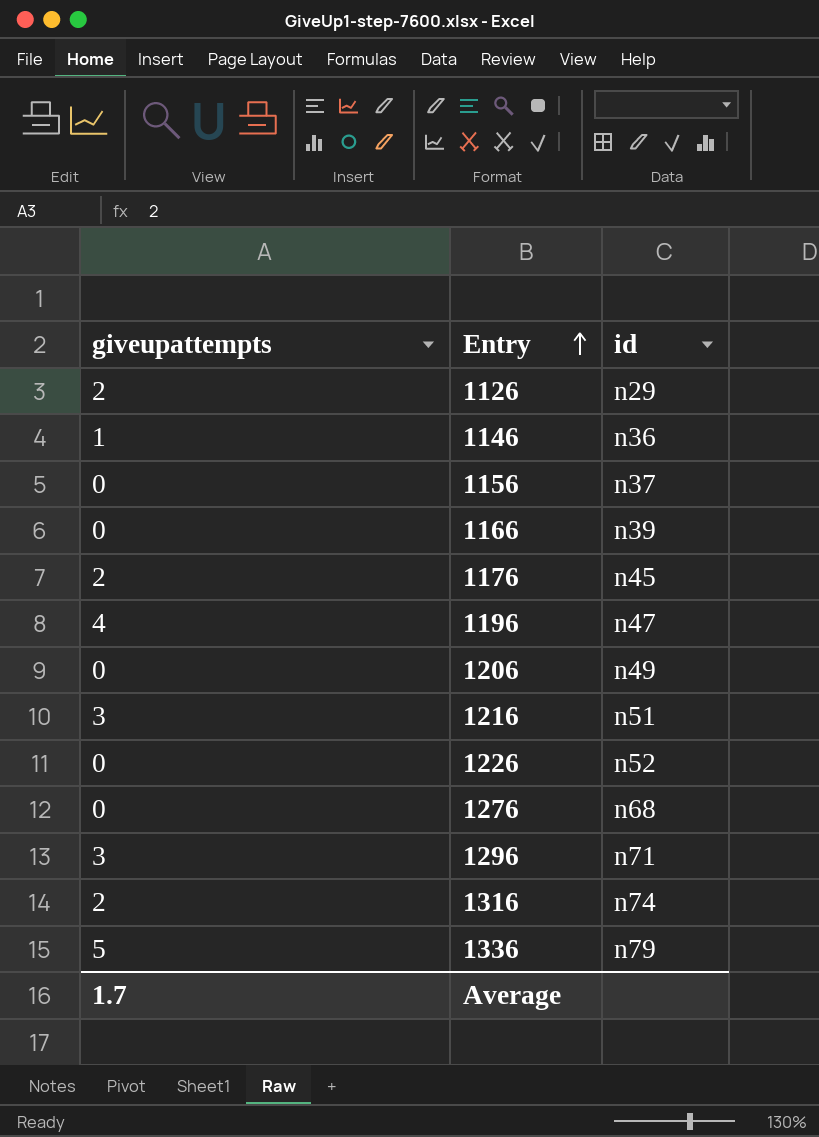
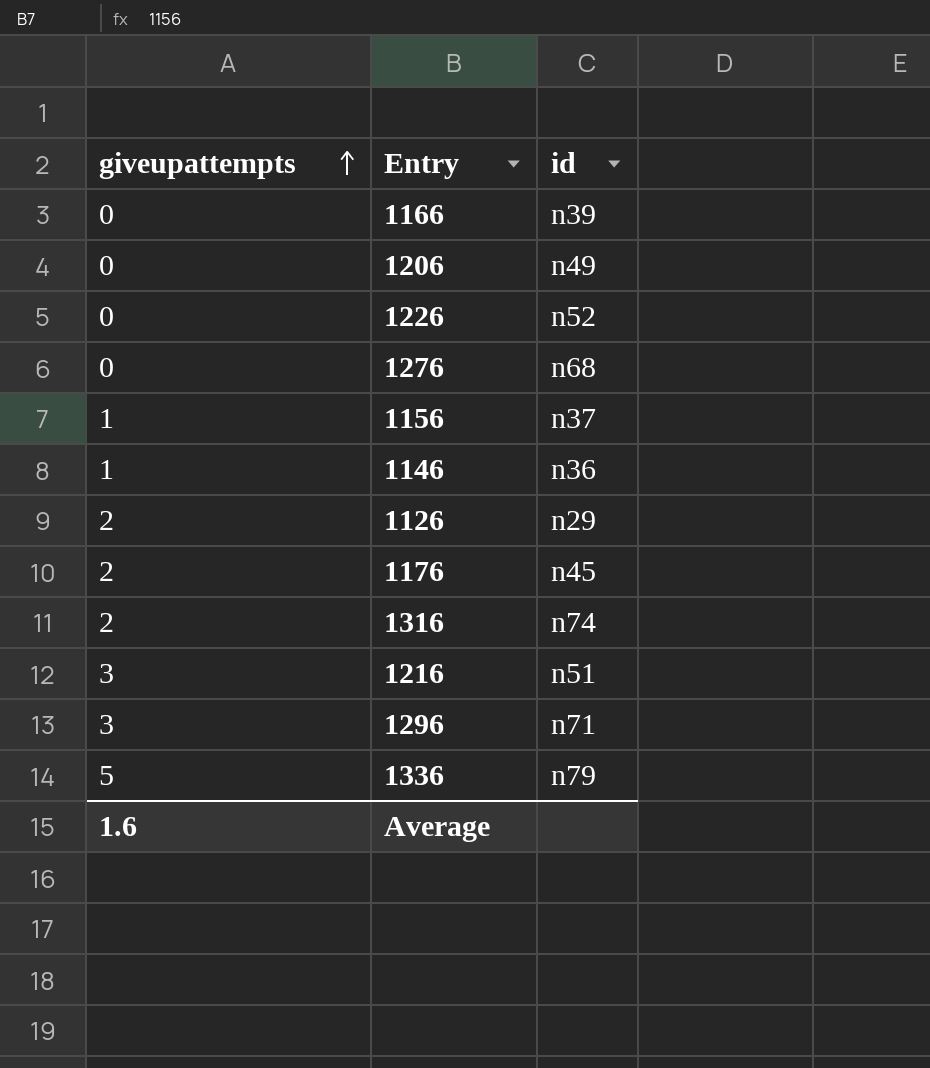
row order: Entry ascending -> giveupattempts ascending
row 1196: 4 | n47 -> none
1156 | giveupattempts: 0 -> 1
Average | giveupattempts: 1.7 -> 1.6

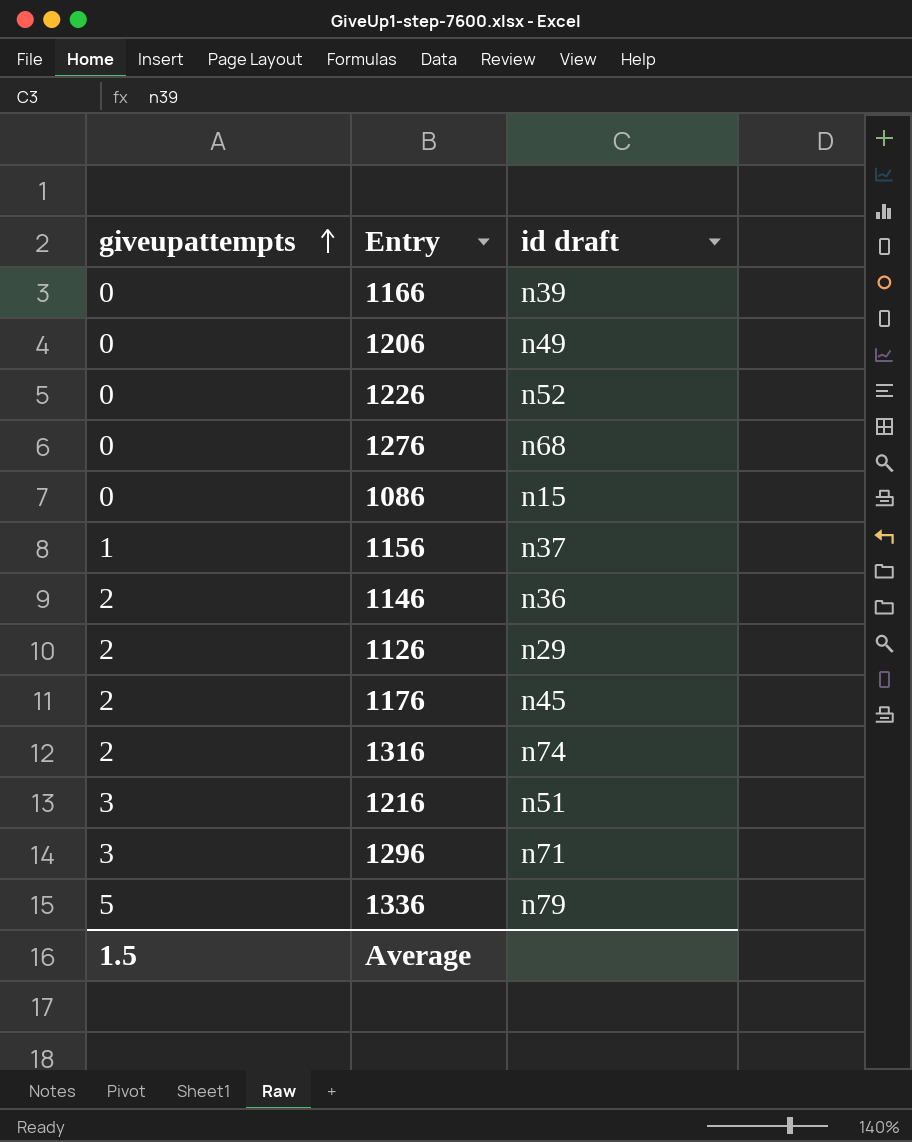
column name: id -> id draft
row 1086: none -> 0 | n15
1146 | giveupattempts: 1 -> 2
Average | giveupattempts: 1.6 -> 1.5

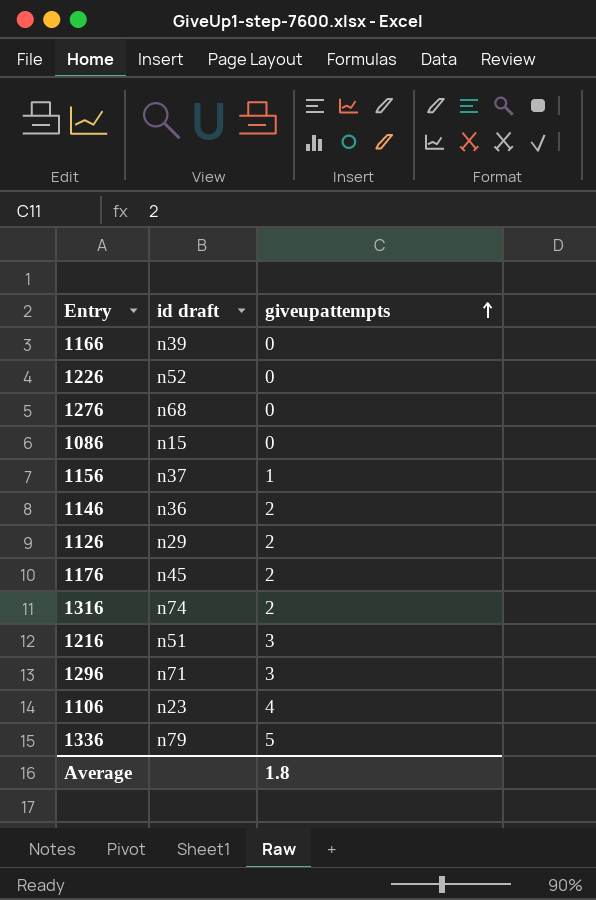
column giveupattempts | position: 1 -> 3
row 1206: 0 | n49 -> none
row 1106: none -> n23 | 4
Average | giveupattempts: 1.5 -> 1.8

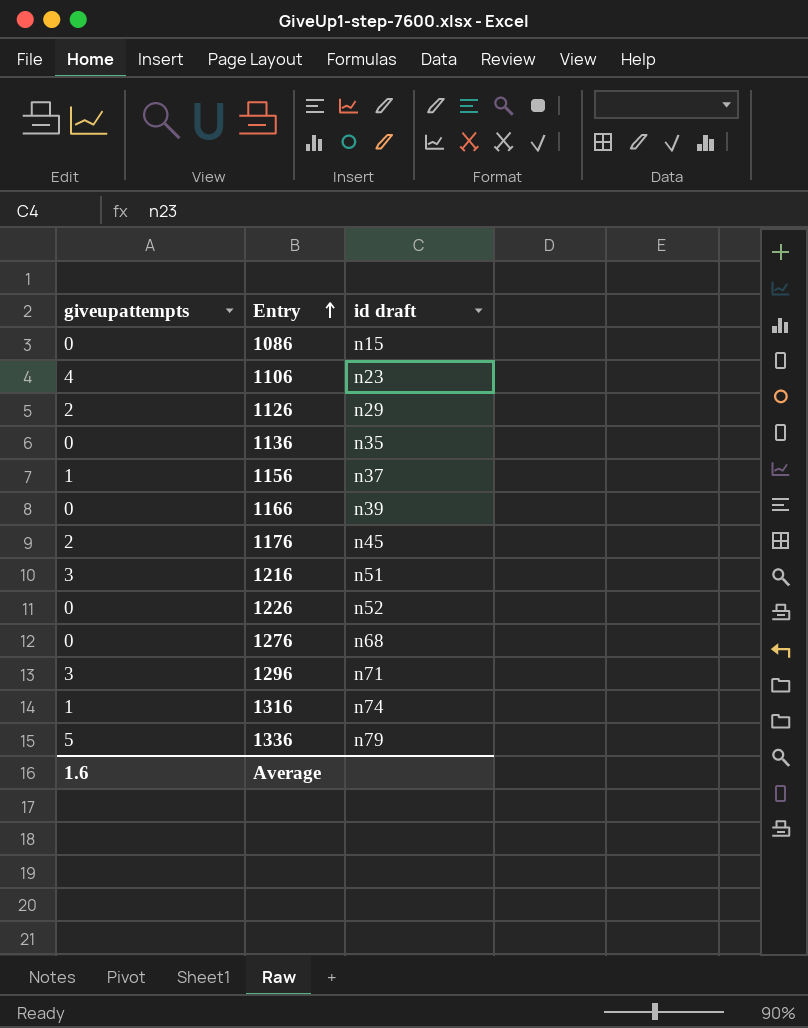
row order: giveupattempts ascending -> Entry ascending
column giveupattempts | position: 3 -> 1
row 1146: n36 | 2 -> none
row 1136: none -> 0 | n35
1316 | giveupattempts: 2 -> 1
Average | giveupattempts: 1.8 -> 1.6

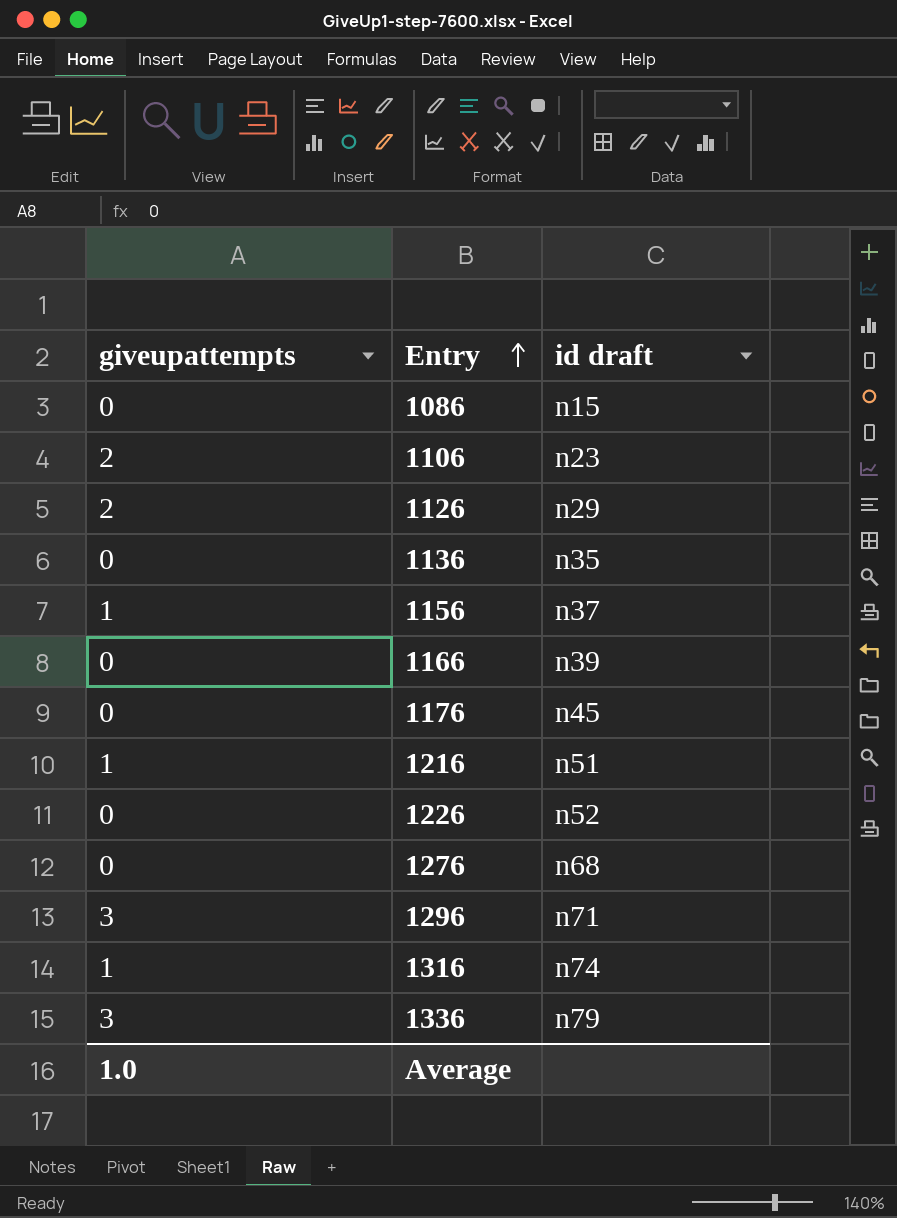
1106 | giveupattempts: 4 -> 2
1176 | giveupattempts: 2 -> 0
1216 | giveupattempts: 3 -> 1
1336 | giveupattempts: 5 -> 3
Average | giveupattempts: 1.6 -> 1.0

